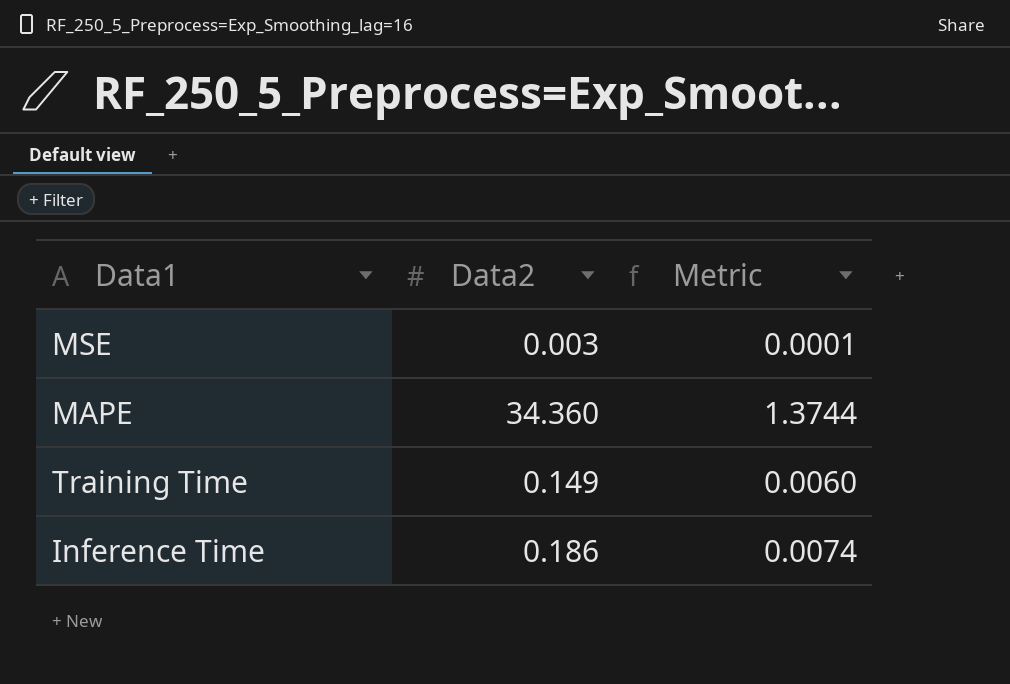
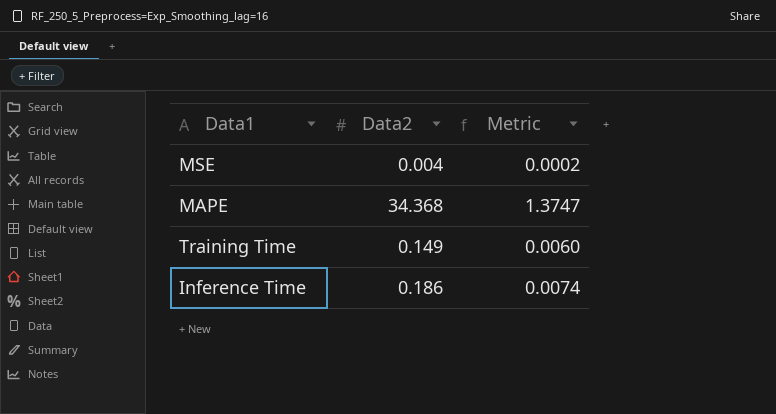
MSE | Data2: 0.003 -> 0.004
MSE | Metric: 0.0001 -> 0.0002
MAPE | Data2: 34.360 -> 34.368
MAPE | Metric: 1.3744 -> 1.3747

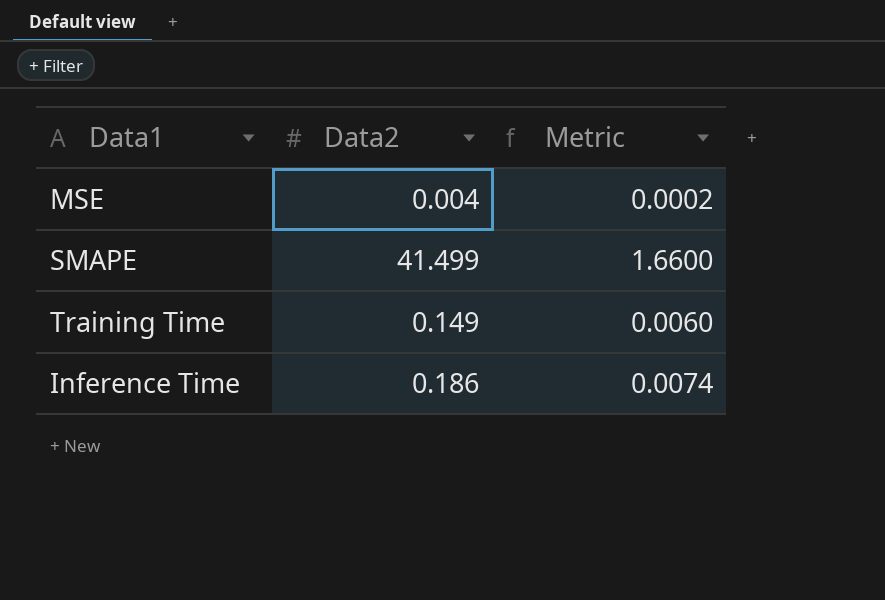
row MAPE: 34.368 | 1.3747 -> none
row SMAPE: none -> 41.499 | 1.6600

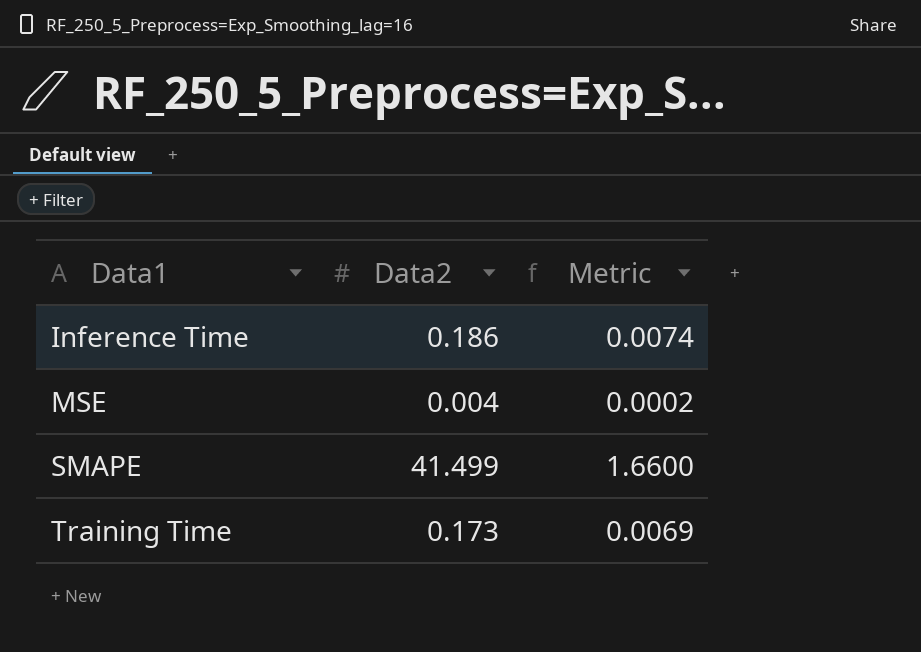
row order: none -> Data1 ascending
Training Time | Data2: 0.149 -> 0.173
Training Time | Metric: 0.0060 -> 0.0069

